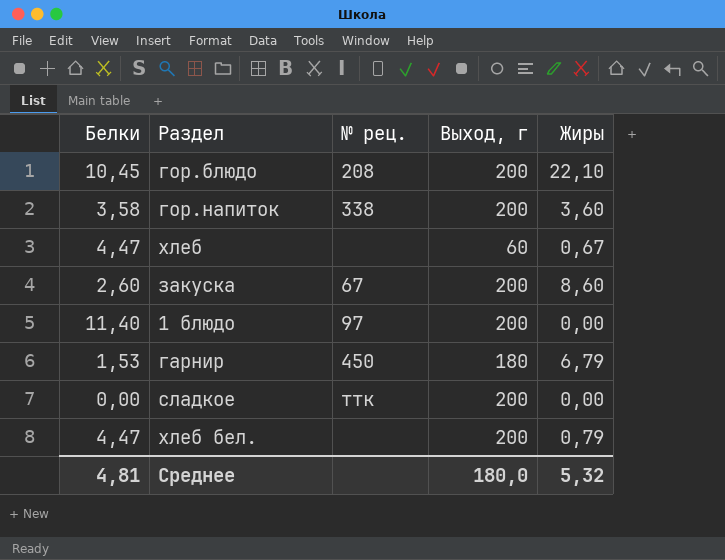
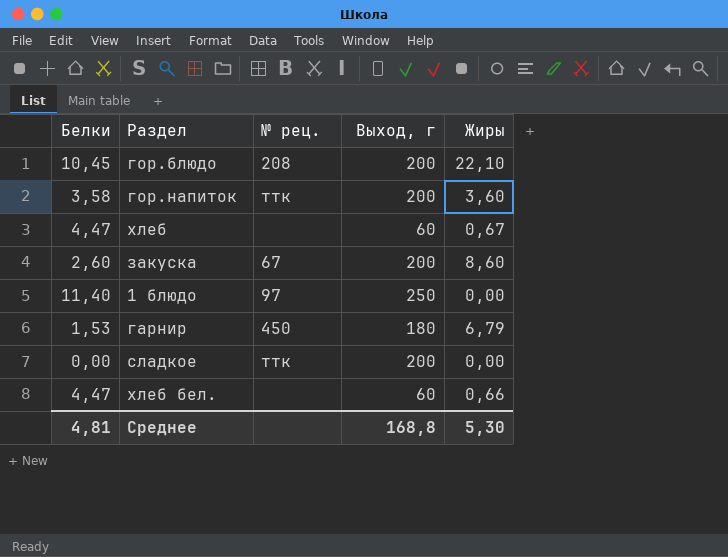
гор.напиток | № рец.: 338 -> ттк
1 блюдо | Выход, г: 200 -> 250
хлеб бел. | Выход, г: 200 -> 60
хлеб бел. | Жиры: 0,79 -> 0,66
Среднее | Выход, г: 180,0 -> 168,8
Среднее | Жиры: 5,32 -> 5,30

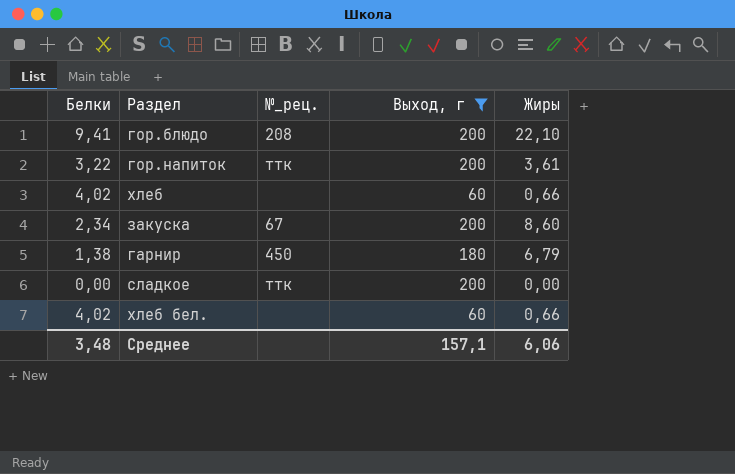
filter: none -> Выход, г != 250
column name: № рец. -> №_рец.
гор.блюдо | Белки: 10,45 -> 9,41
гор.напиток | Белки: 3,58 -> 3,22
гор.напиток | Жиры: 3,60 -> 3,61
хлеб | Белки: 4,47 -> 4,02
хлеб | Жиры: 0,67 -> 0,66
закуска | Белки: 2,60 -> 2,34
гарнир | Белки: 1,53 -> 1,38
хлеб бел. | Белки: 4,47 -> 4,02
Среднее | Белки: 4,81 -> 3,48
Среднее | Выход, г: 168,8 -> 157,1
Среднее | Жиры: 5,30 -> 6,06

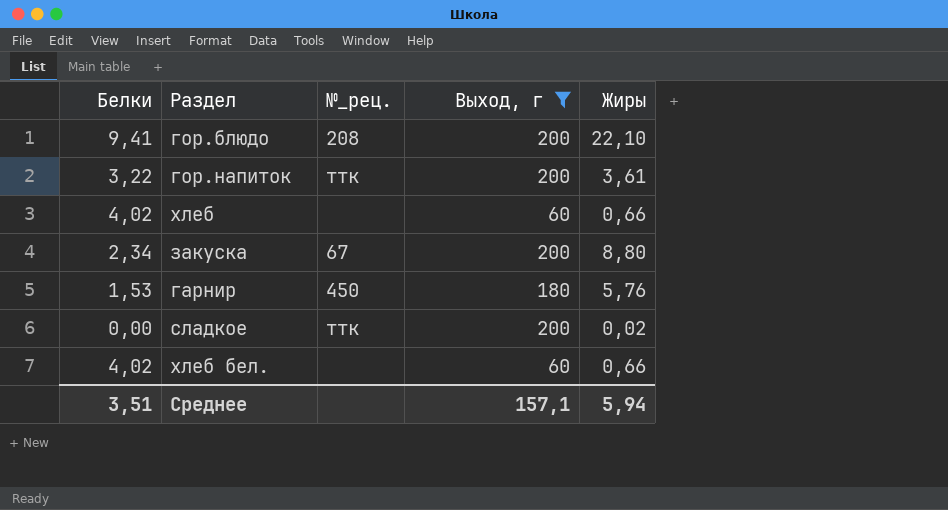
закуска | Жиры: 8,60 -> 8,80
гарнир | Белки: 1,38 -> 1,53
гарнир | Жиры: 6,79 -> 5,76
сладкое | Жиры: 0,00 -> 0,02
Среднее | Белки: 3,48 -> 3,51
Среднее | Жиры: 6,06 -> 5,94

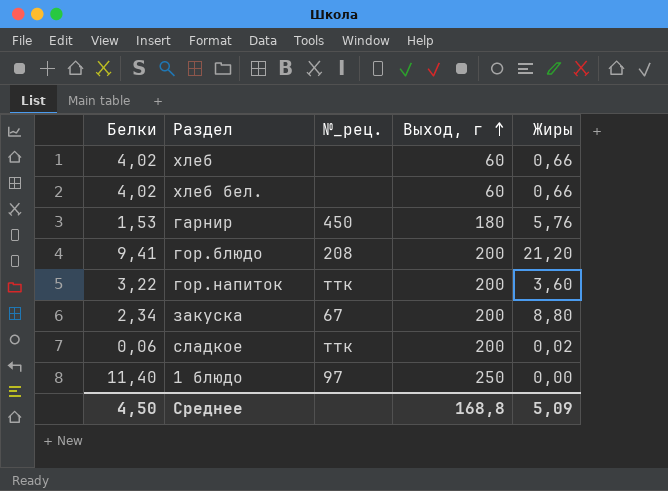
filter: Выход, г != 250 -> none
row order: none -> Выход, г ascending
гор.блюдо | Жиры: 22,10 -> 21,20
гор.напиток | Жиры: 3,61 -> 3,60
сладкое | Белки: 0,00 -> 0,06
Среднее | Белки: 3,51 -> 4,50
Среднее | Выход, г: 157,1 -> 168,8
Среднее | Жиры: 5,94 -> 5,09

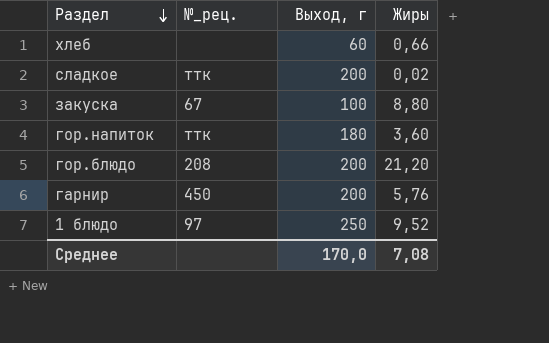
row order: Выход, г ascending -> Раздел descending
column Белки | position: 1 -> none
row хлеб бел.: 4,02 | none | 60 | 0,66 -> none
закуска | Выход, г: 200 -> 100
гор.напиток | Выход, г: 200 -> 180
гарнир | Выход, г: 180 -> 200
1 блюдо | Жиры: 0,00 -> 9,52
Среднее | Выход, г: 168,8 -> 170,0
Среднее | Жиры: 5,09 -> 7,08

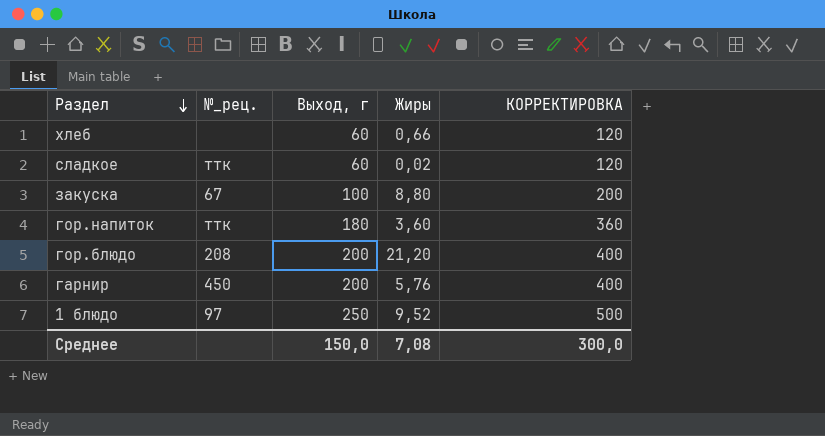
column КОРРЕКТИРОВКА | formula: none -> [Выход, г] * 2
сладкое | Выход, г: 200 -> 60
Среднее | Выход, г: 170,0 -> 150,0

